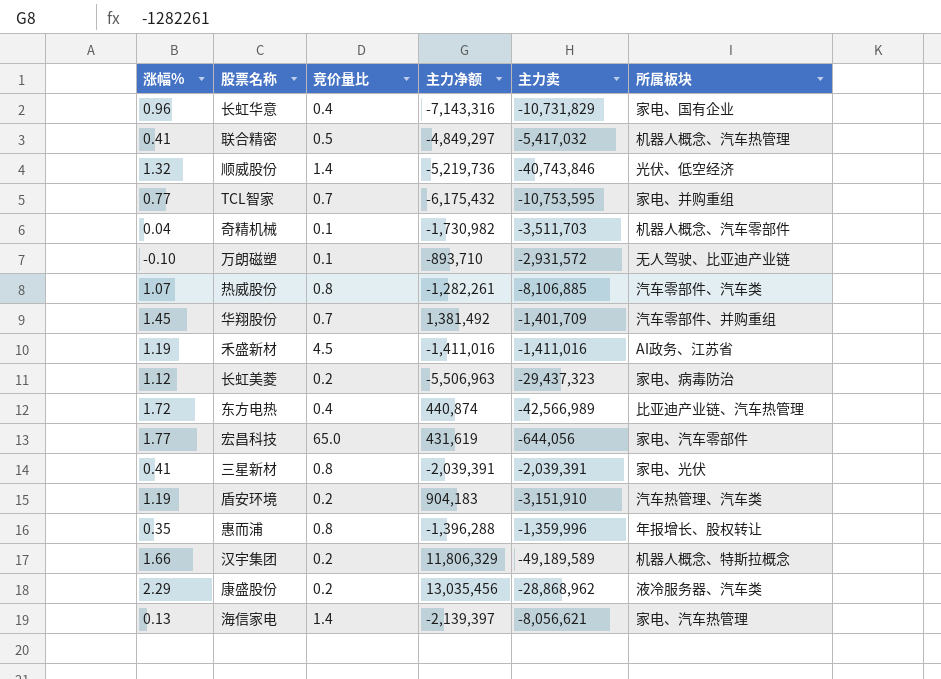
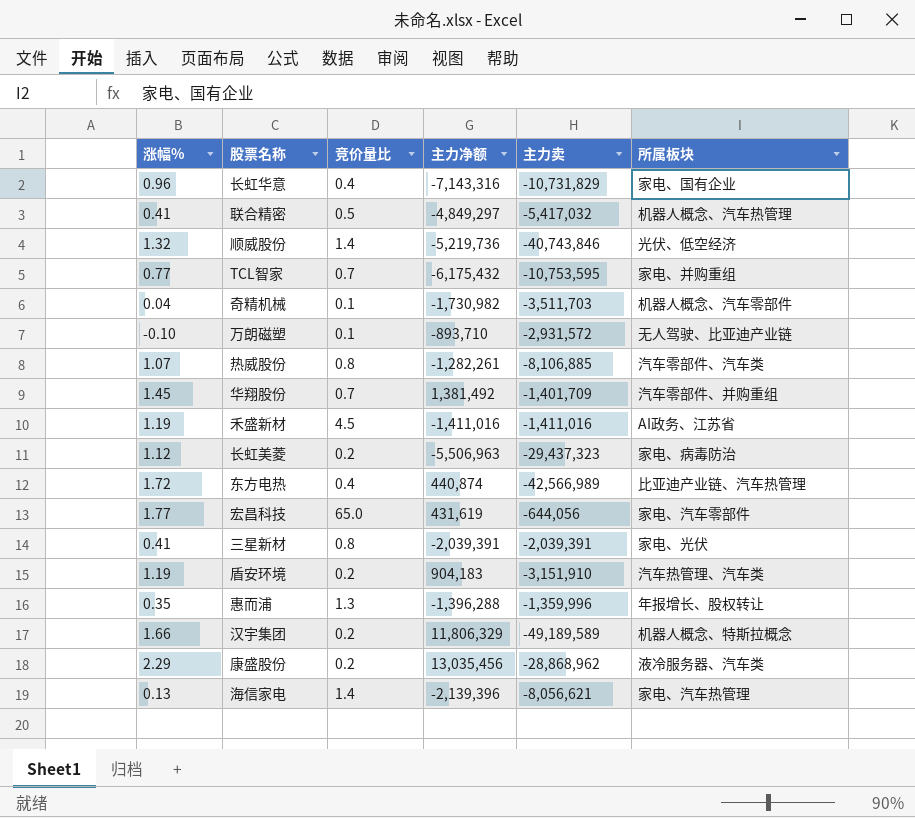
惠而浦 | 竞价量比: 0.8 -> 1.3
海信家电 | 主力净额: -2,139,397 -> -2,139,396

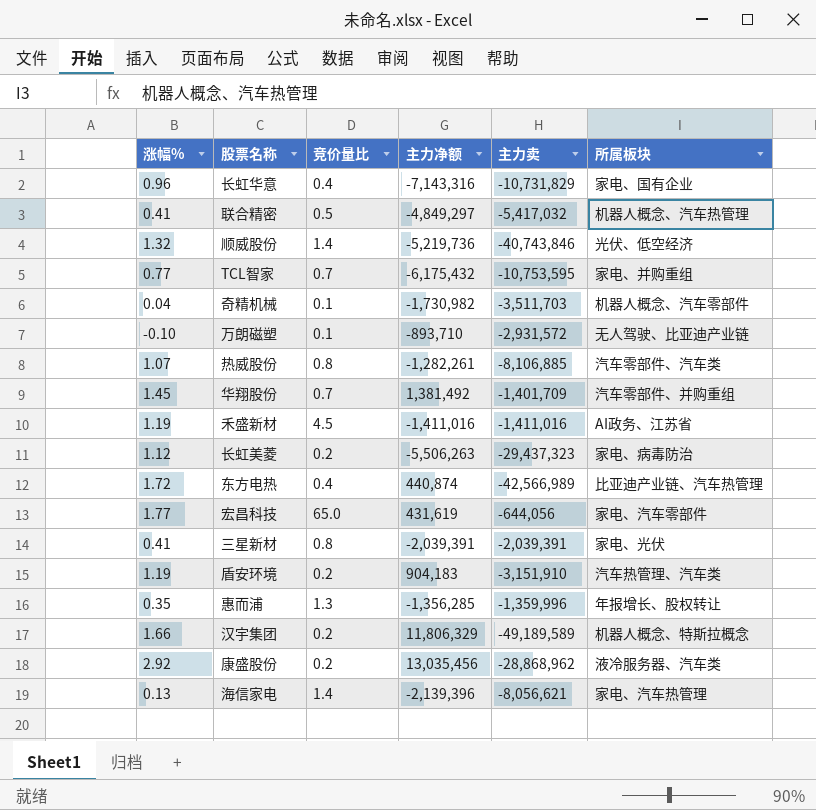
长虹美菱 | 主力净额: -5,506,963 -> -5,506,263
惠而浦 | 主力净额: -1,396,288 -> -1,356,285
康盛股份 | 涨幅%: 2.29 -> 2.92

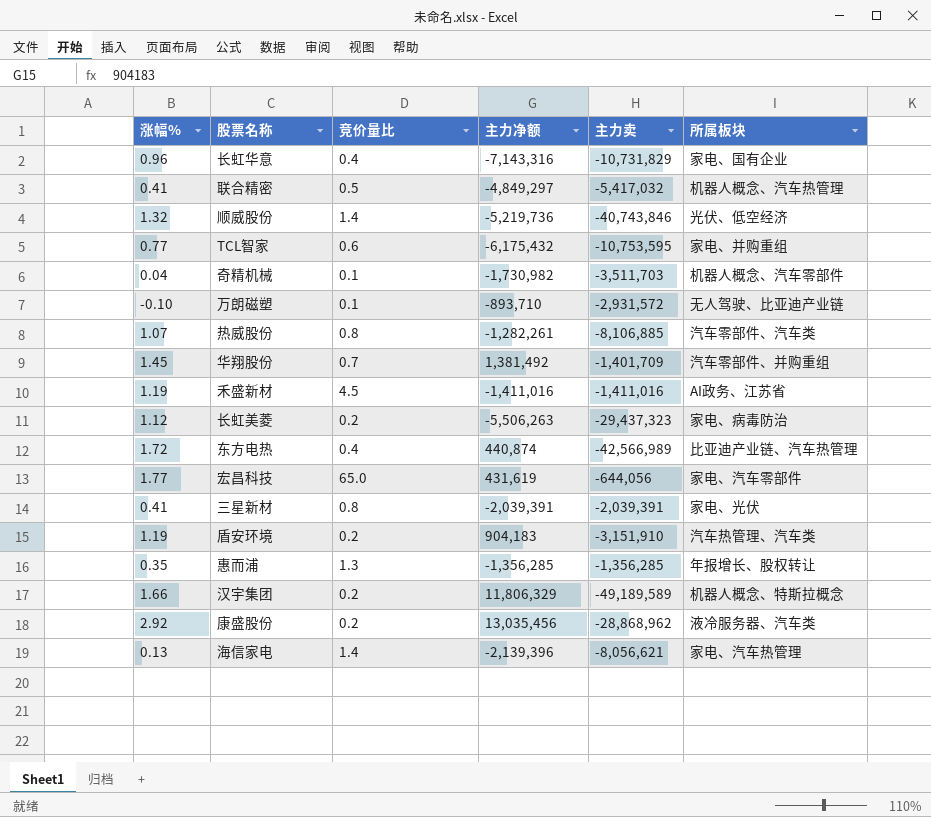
TCL智家 | 竞价量比: 0.7 -> 0.6
惠而浦 | 主力卖: -1,359,996 -> -1,356,285

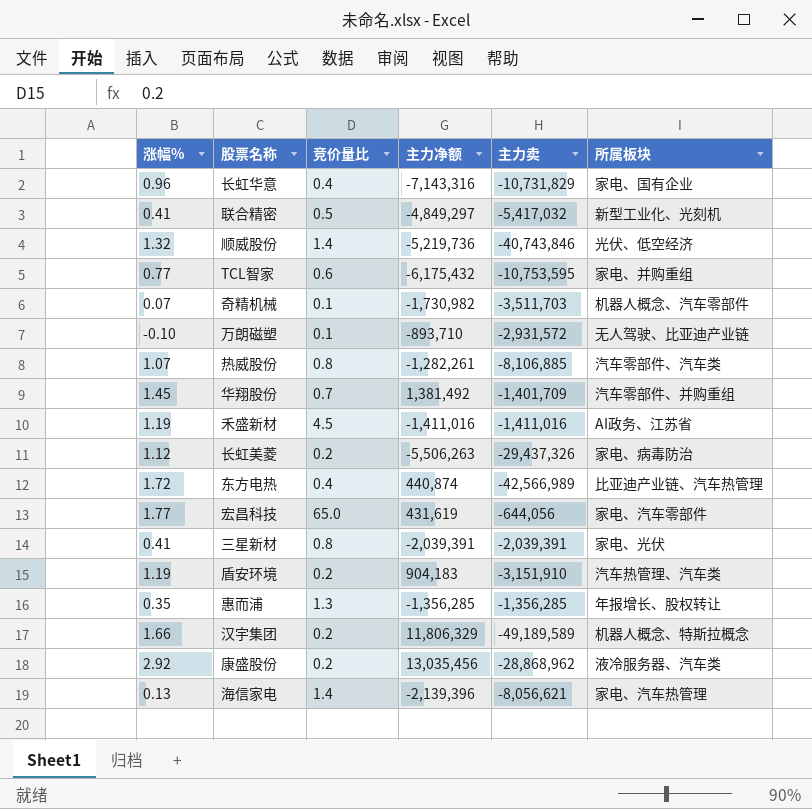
联合精密 | 所属板块: 机器人概念、汽车热管理 -> 新型工业化、光刻机
奇精机械 | 涨幅%: 0.04 -> 0.07
长虹美菱 | 主力卖: -29,437,323 -> -29,437,326

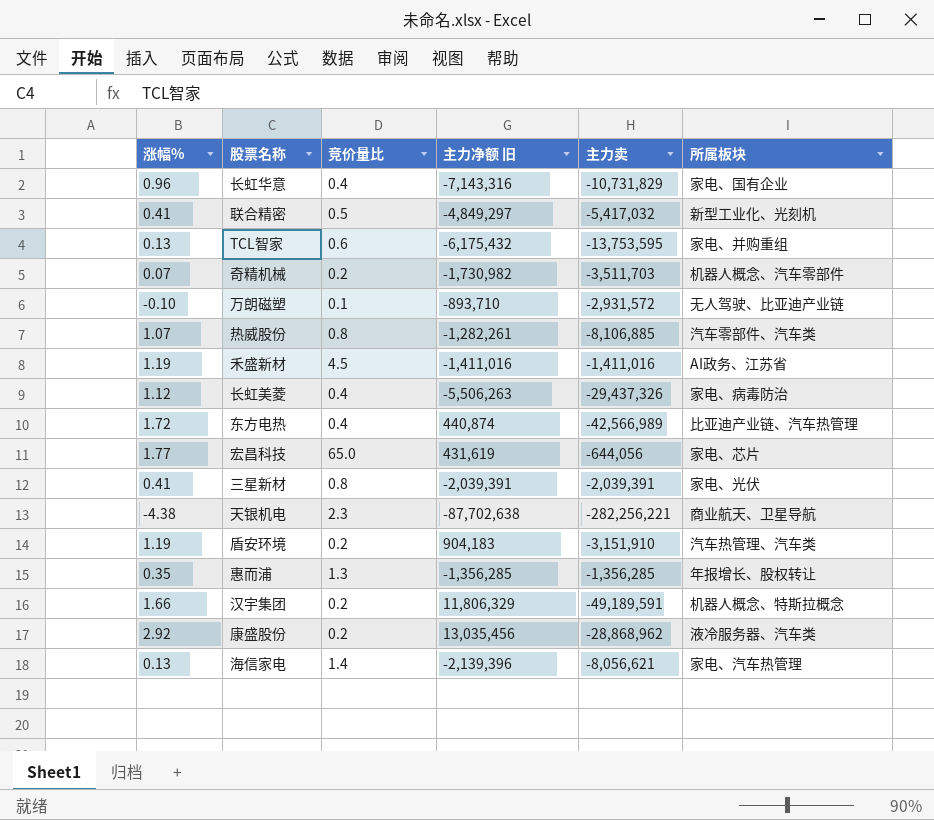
column name: 主力净额 -> 主力净额 旧
row 顺威股份: 1.32 | 1.4 | -5,219,736 | -40,743,846 | 光伏、低空经济 -> none
row 华翔股份: 1.45 | 0.7 | 1,381,492 | -1,401,709 | 汽车零部件、并购重组 -> none
TCL智家 | 涨幅%: 0.77 -> 0.13
TCL智家 | 主力卖: -10,753,595 -> -13,753,595
奇精机械 | 竞价量比: 0.1 -> 0.2
长虹美菱 | 竞价量比: 0.2 -> 0.4
宏昌科技 | 所属板块: 家电、汽车零部件 -> 家电、芯片
row 天银机电: none -> -4.38 | 2.3 | -87,702,638 | -282,256,221 | 商业航天、卫星导航
汉宇集团 | 主力卖: -49,189,589 -> -49,189,591

